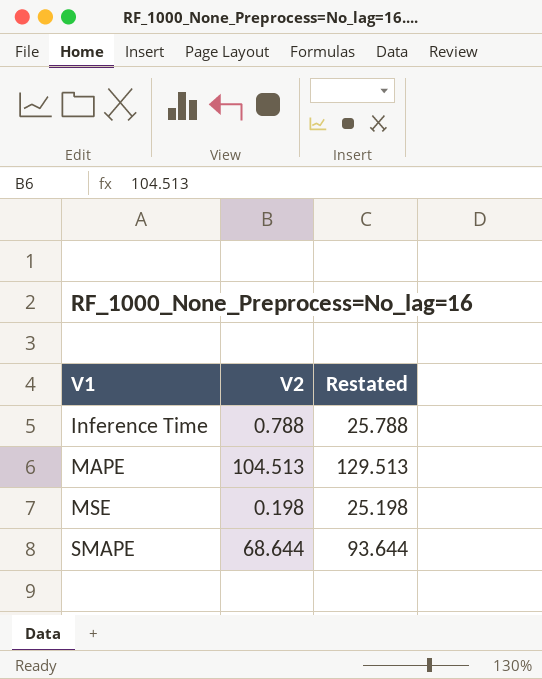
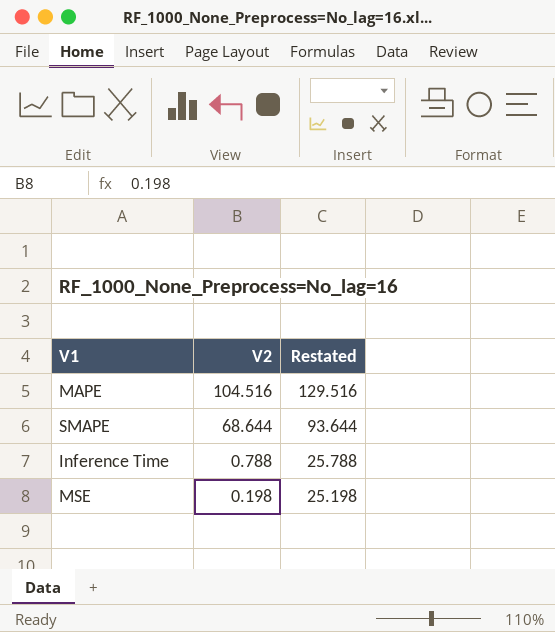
row order: V1 ascending -> V2 descending
MAPE | V2: 104.513 -> 104.516
MAPE | Restated: 129.513 -> 129.516

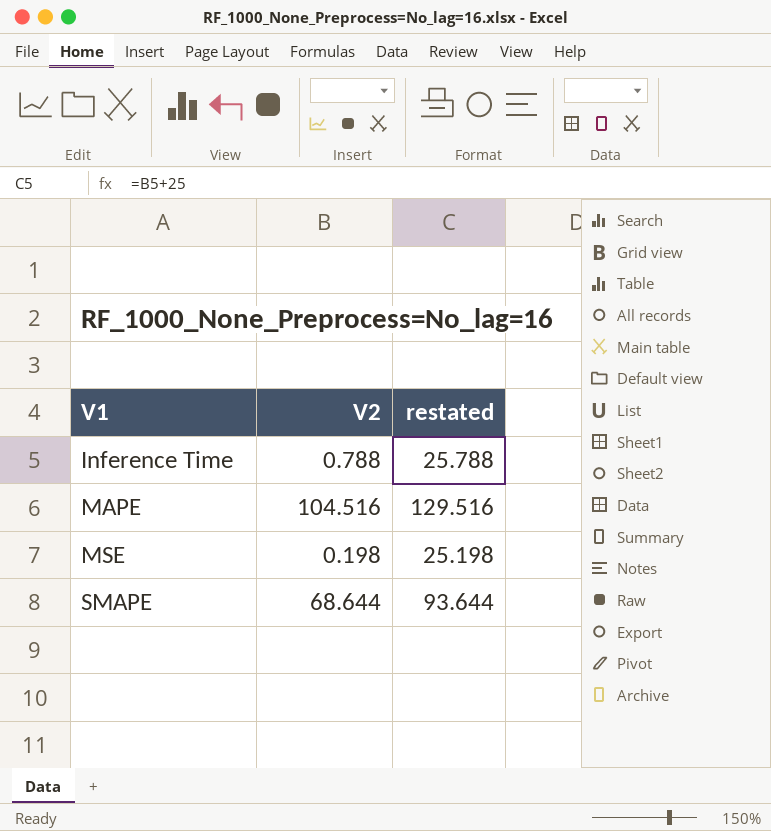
row order: V2 descending -> V1 ascending
column name: Restated -> restated

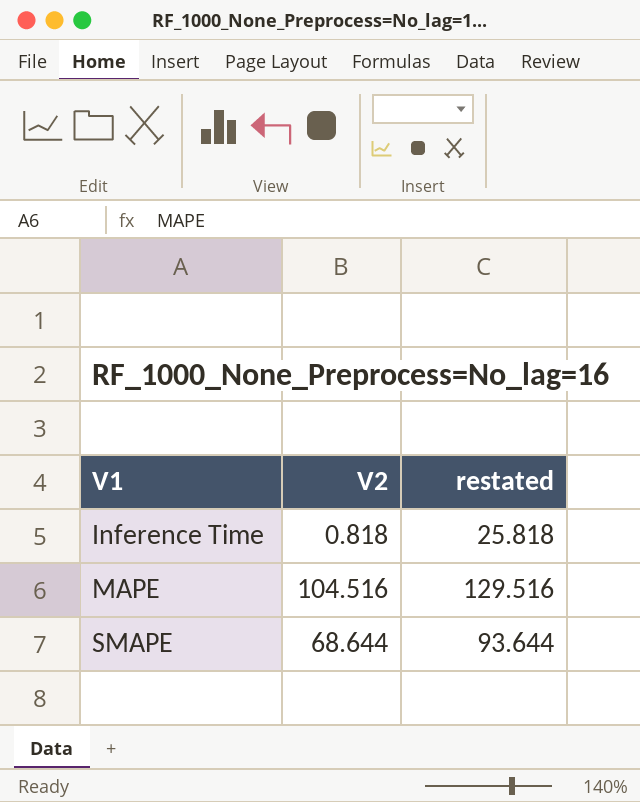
row MSE: 0.198 | 25.198 -> none
Inference Time | V2: 0.788 -> 0.818
Inference Time | restated: 25.788 -> 25.818

